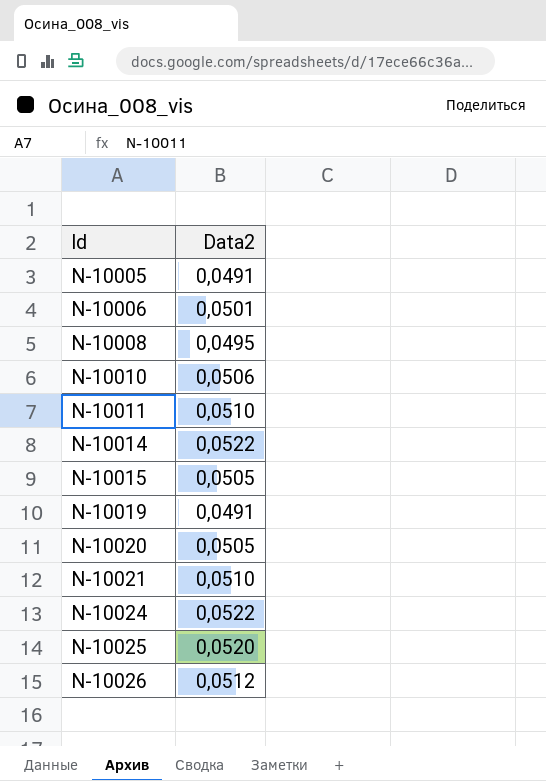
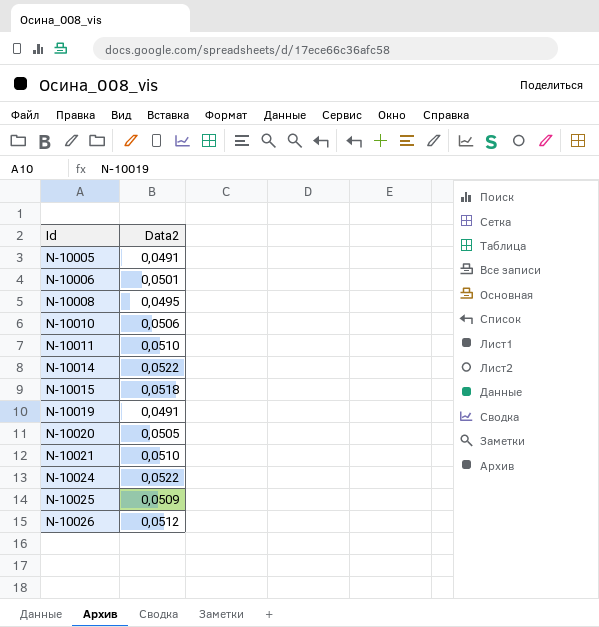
N-10015 | Data2: 0,0505 -> 0,0518
N-10025 | Data2: 0,0520 -> 0,0509

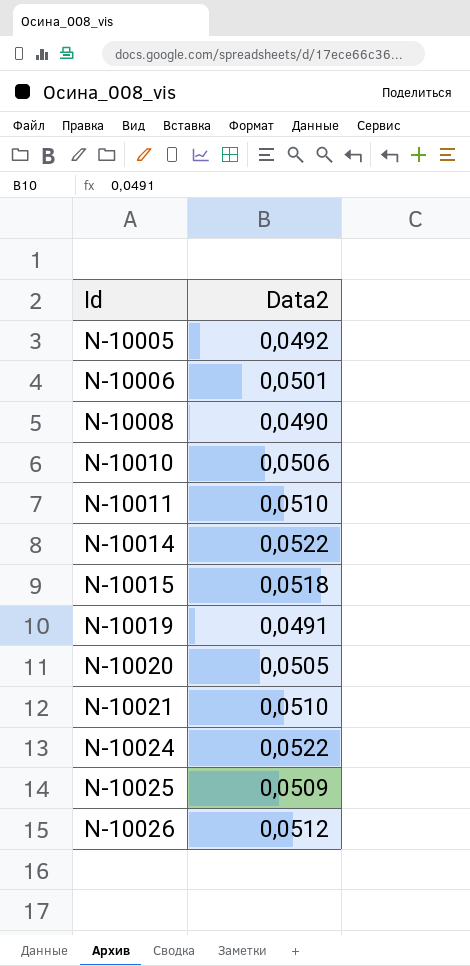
N-10005 | Data2: 0,0491 -> 0,0492
N-10008 | Data2: 0,0495 -> 0,0490

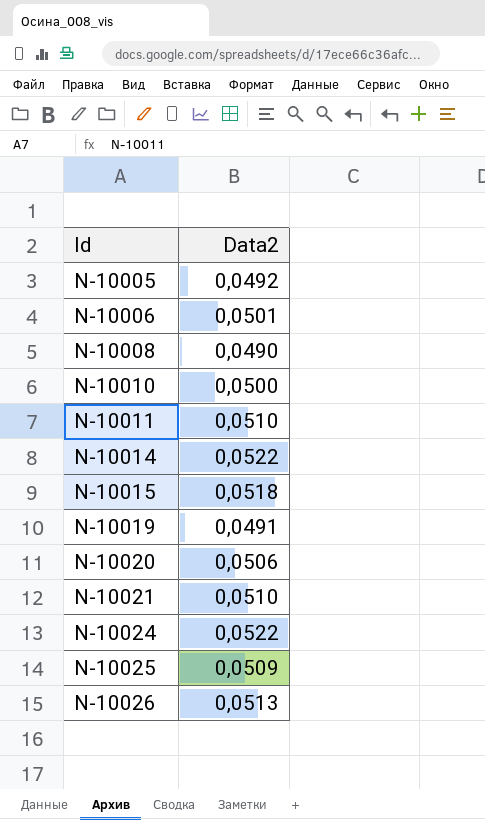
N-10010 | Data2: 0,0506 -> 0,0500
N-10020 | Data2: 0,0505 -> 0,0506
N-10026 | Data2: 0,0512 -> 0,0513

